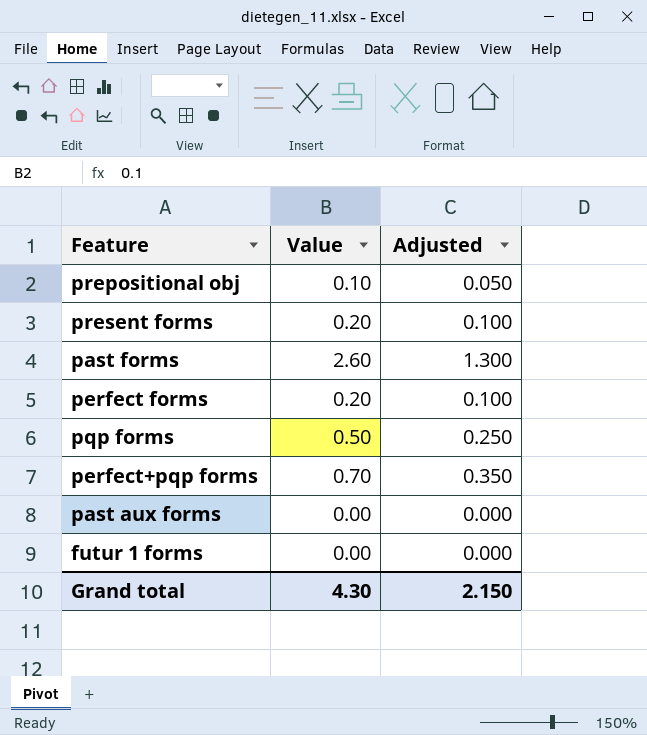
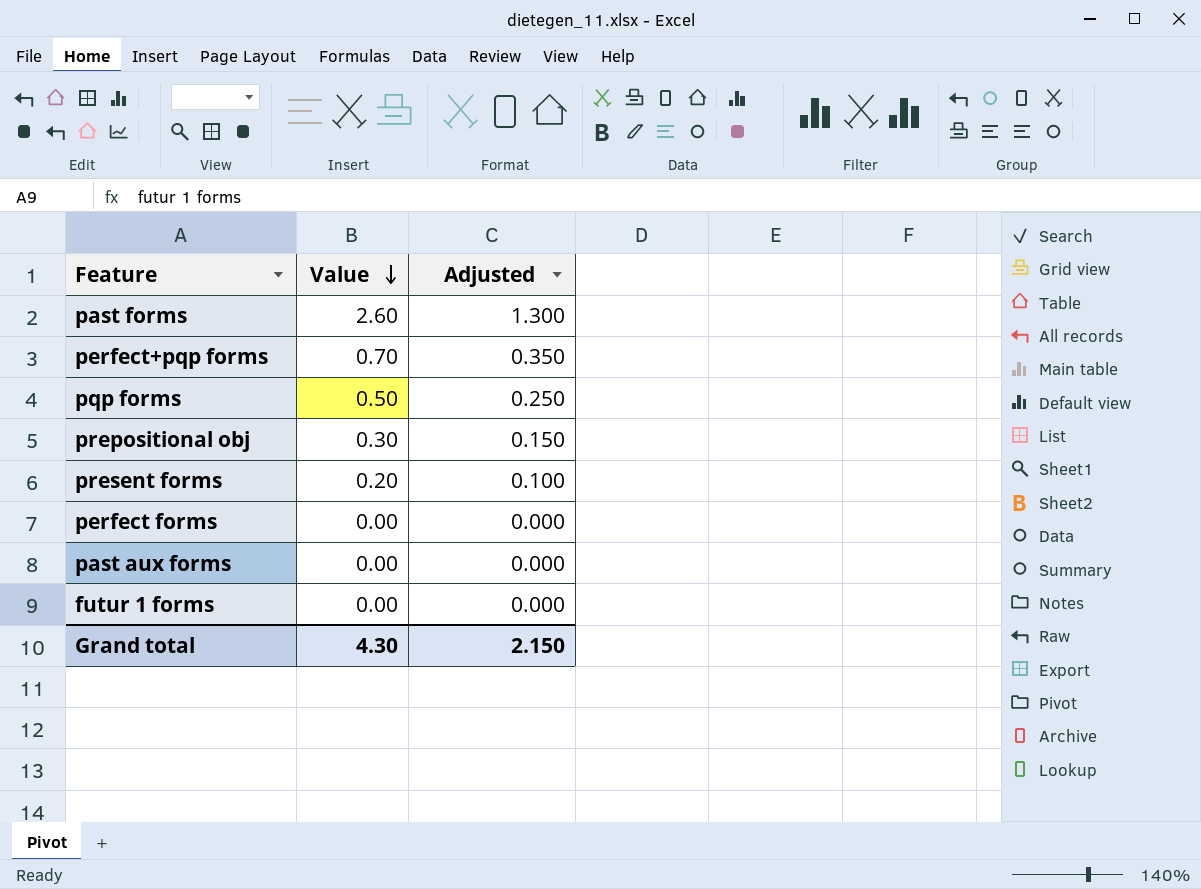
row order: none -> Value descending
prepositional obj | Value: 0.10 -> 0.30
prepositional obj | Adjusted: 0.050 -> 0.150
perfect forms | Value: 0.20 -> 0.00
perfect forms | Adjusted: 0.100 -> 0.000

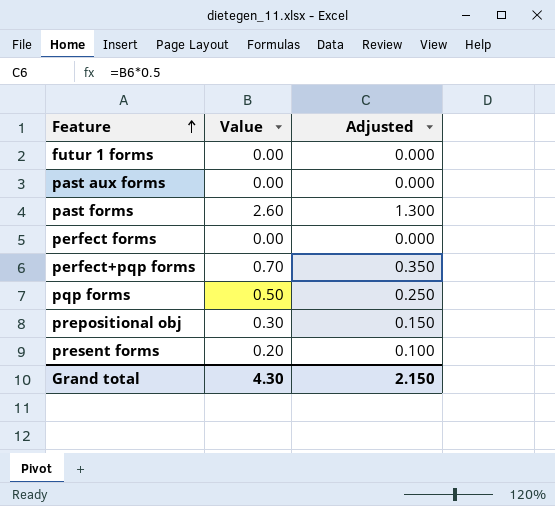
row order: Value descending -> Feature ascending

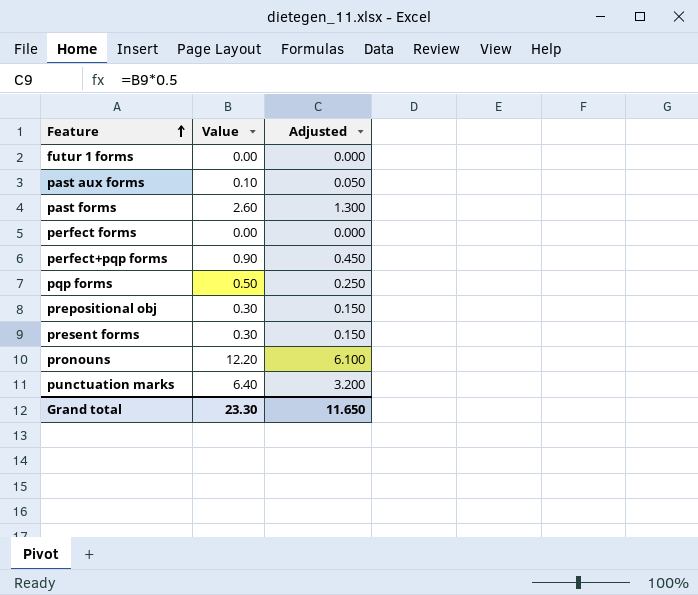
past aux forms | Value: 0.00 -> 0.10
past aux forms | Adjusted: 0.000 -> 0.050
perfect+pqp forms | Value: 0.70 -> 0.90
perfect+pqp forms | Adjusted: 0.350 -> 0.450
present forms | Value: 0.20 -> 0.30
present forms | Adjusted: 0.100 -> 0.150
row pronouns: none -> 12.20 | 6.100
row punctuation marks: none -> 6.40 | 3.200
Grand total | Value: 4.30 -> 23.30
Grand total | Adjusted: 2.150 -> 11.650

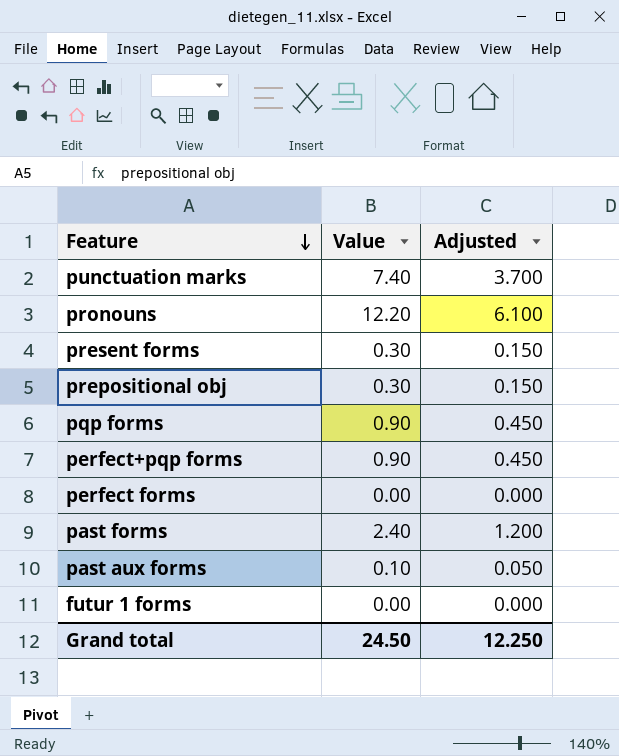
row order: Feature ascending -> Feature descending
punctuation marks | Value: 6.40 -> 7.40
punctuation marks | Adjusted: 3.200 -> 3.700
pqp forms | Value: 0.50 -> 0.90
pqp forms | Adjusted: 0.250 -> 0.450
past forms | Value: 2.60 -> 2.40
past forms | Adjusted: 1.300 -> 1.200
Grand total | Value: 23.30 -> 24.50
Grand total | Adjusted: 11.650 -> 12.250

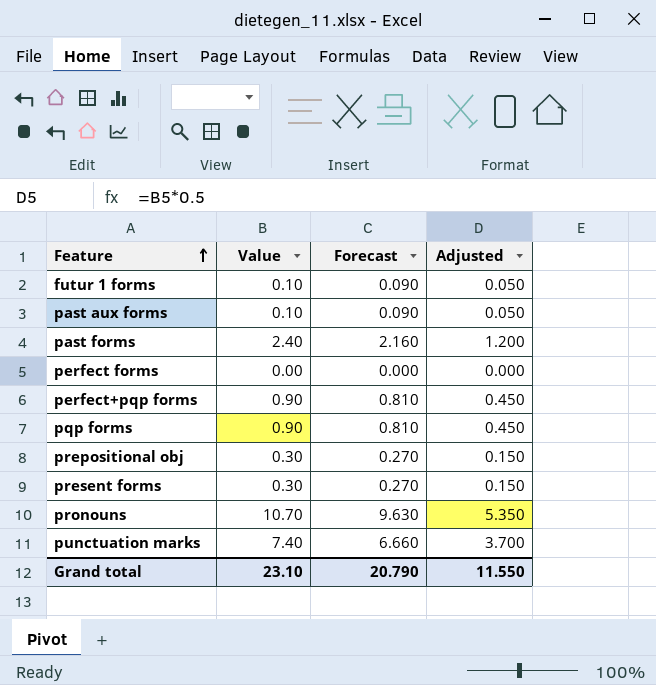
row order: Feature descending -> Feature ascending
column Forecast | formula: none -> [Value] * 0.9
futur 1 forms | Value: 0.00 -> 0.10
futur 1 forms | Adjusted: 0.000 -> 0.050
pronouns | Value: 12.20 -> 10.70
pronouns | Adjusted: 6.100 -> 5.350
Grand total | Value: 24.50 -> 23.10
Grand total | Adjusted: 12.250 -> 11.550

